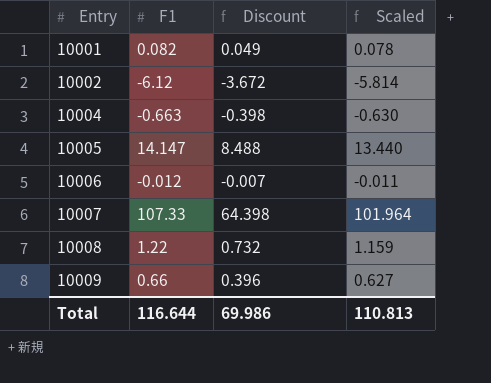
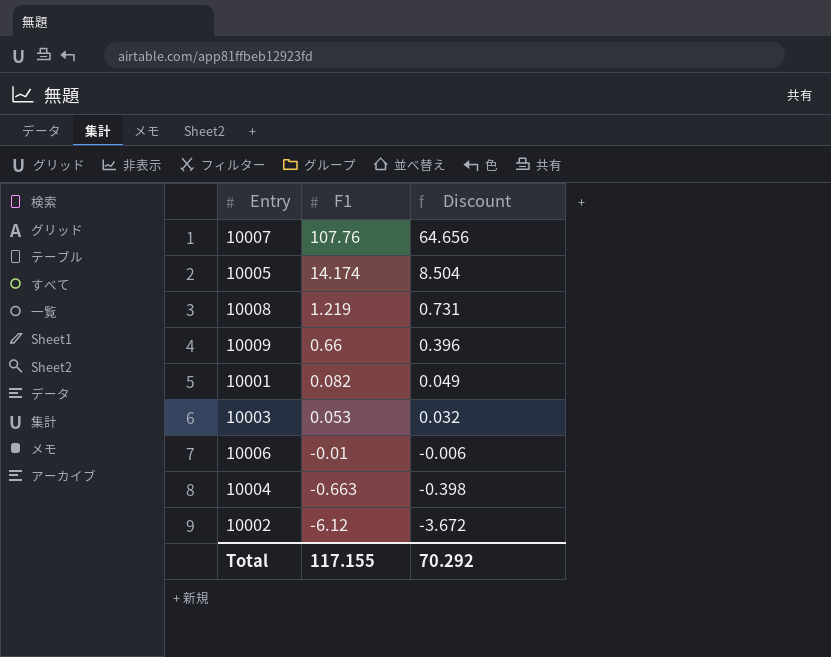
row order: Entry ascending -> F1 descending
column Scaled | formula: [F1] * 0.95 -> none
10007 | F1: 107.33 -> 107.76
10007 | Discount: 64.398 -> 64.656
10005 | F1: 14.147 -> 14.174
10005 | Discount: 8.488 -> 8.504
10008 | F1: 1.22 -> 1.219
10008 | Discount: 0.732 -> 0.731
row 10003: none -> 0.053 | 0.032
10006 | F1: -0.012 -> -0.01
10006 | Discount: -0.007 -> -0.006
Total | F1: 116.644 -> 117.155
Total | Discount: 69.986 -> 70.292

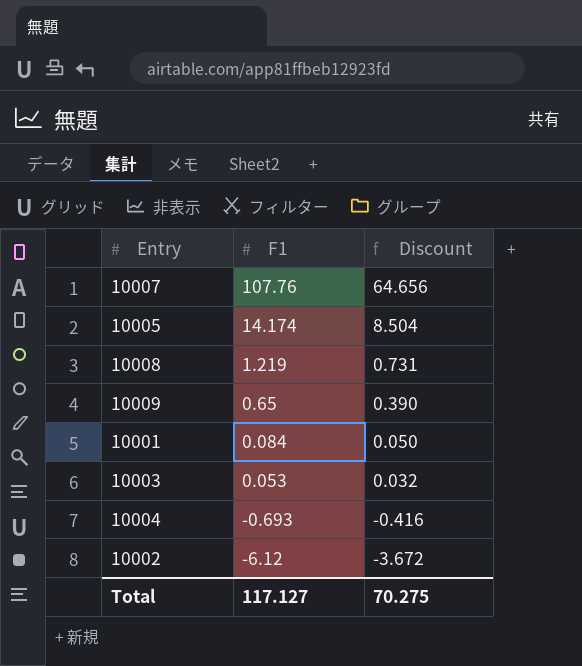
row 10006: -0.01 | -0.006 -> none
10009 | F1: 0.66 -> 0.65
10009 | Discount: 0.396 -> 0.390
10001 | F1: 0.082 -> 0.084
10001 | Discount: 0.049 -> 0.050
10004 | F1: -0.663 -> -0.693
10004 | Discount: -0.398 -> -0.416
Total | F1: 117.155 -> 117.127
Total | Discount: 70.292 -> 70.275

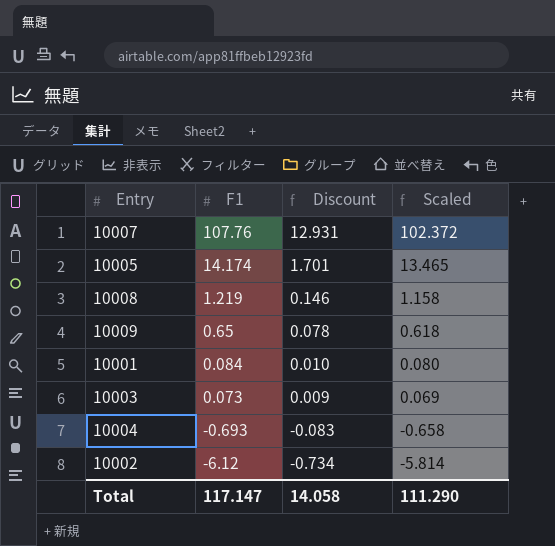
column Discount | formula: [F1] * 0.6 -> [F1] * 0.12
column Scaled | formula: none -> [F1] * 0.95
10003 | F1: 0.053 -> 0.073
Total | F1: 117.127 -> 117.147
Total | Discount: 70.275 -> 14.058

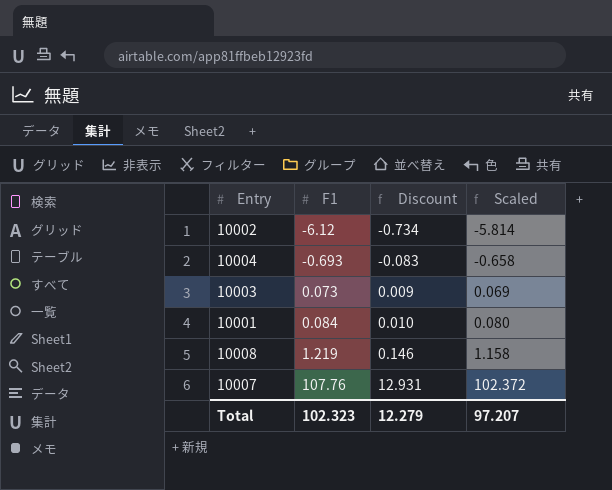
row order: F1 descending -> F1 ascending
row 10005: 14.174 | 1.701 | 13.465 -> none
row 10009: 0.65 | 0.078 | 0.618 -> none
Total | F1: 117.147 -> 102.323
Total | Discount: 14.058 -> 12.279
Total | Scaled: 111.290 -> 97.207

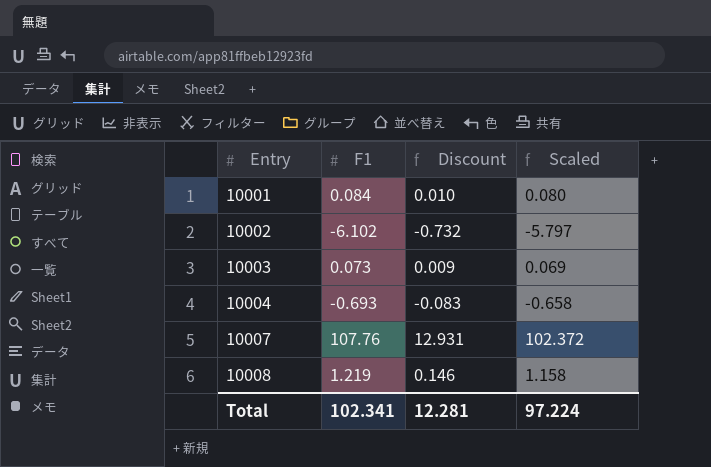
row order: F1 ascending -> Entry ascending
10002 | F1: -6.12 -> -6.102
10002 | Discount: -0.734 -> -0.732
10002 | Scaled: -5.814 -> -5.797
Total | F1: 102.323 -> 102.341
Total | Discount: 12.279 -> 12.281
Total | Scaled: 97.207 -> 97.224

